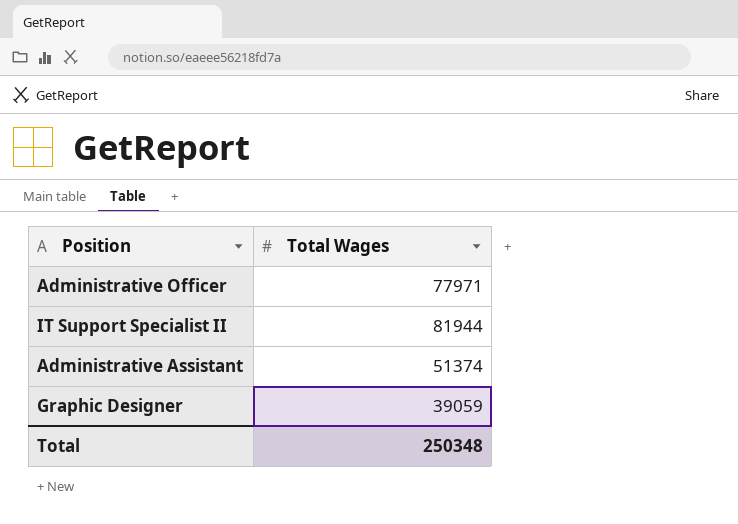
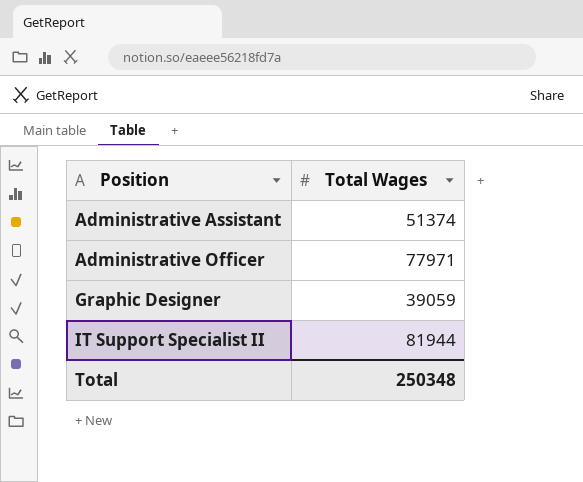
row order: none -> Position ascending

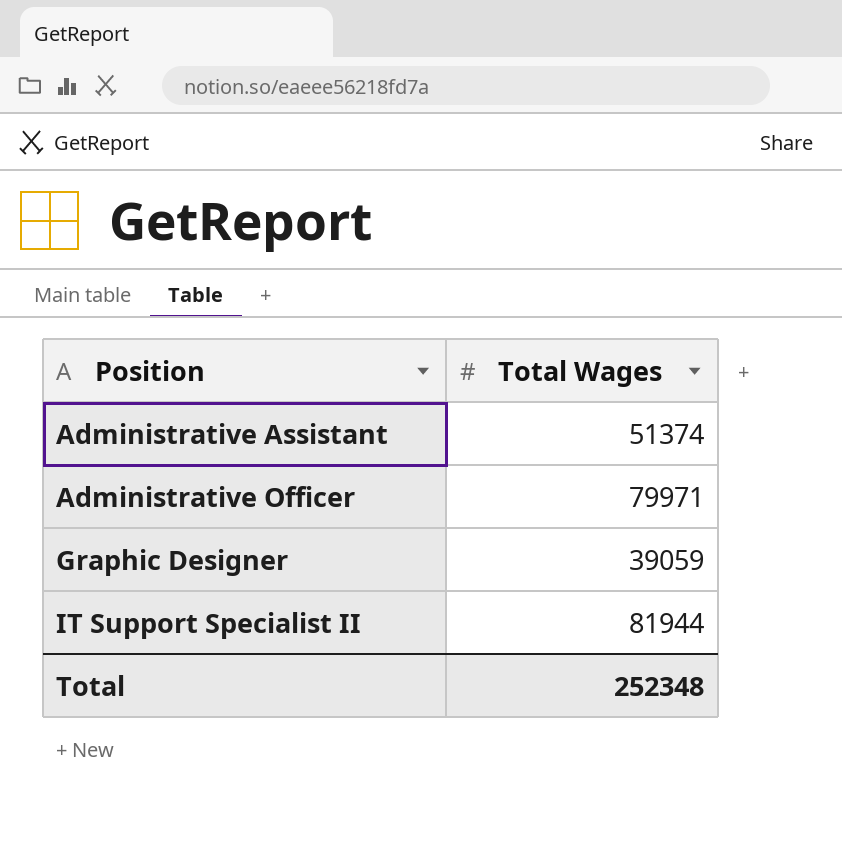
Administrative Officer | Total Wages: 77971 -> 79971
Total | Total Wages: 250348 -> 252348

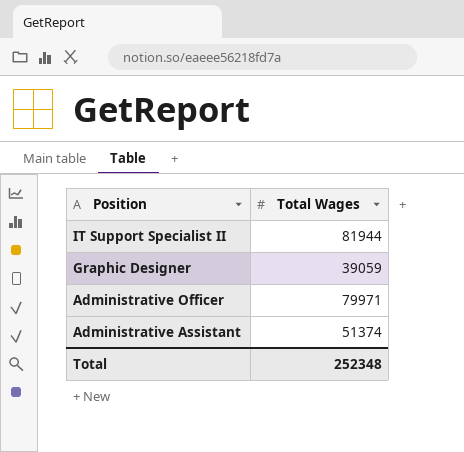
row order: Position ascending -> Position descending

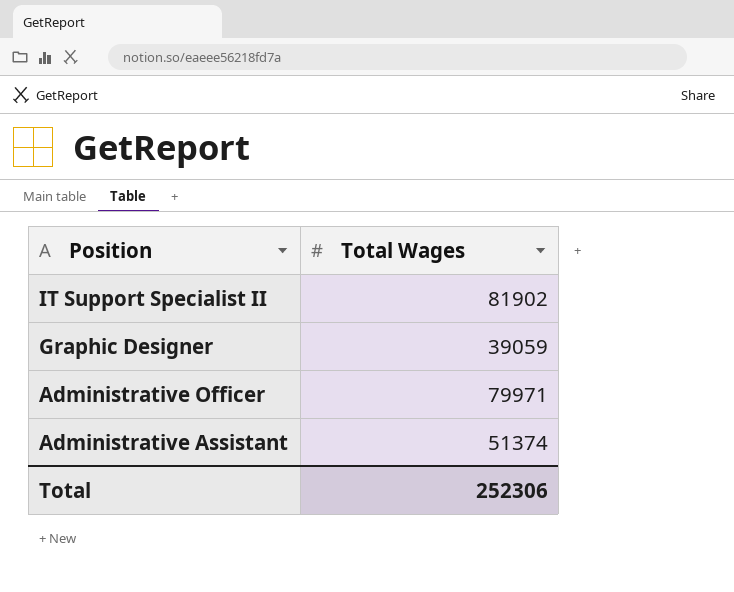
IT Support Specialist II | Total Wages: 81944 -> 81902
Total | Total Wages: 252348 -> 252306

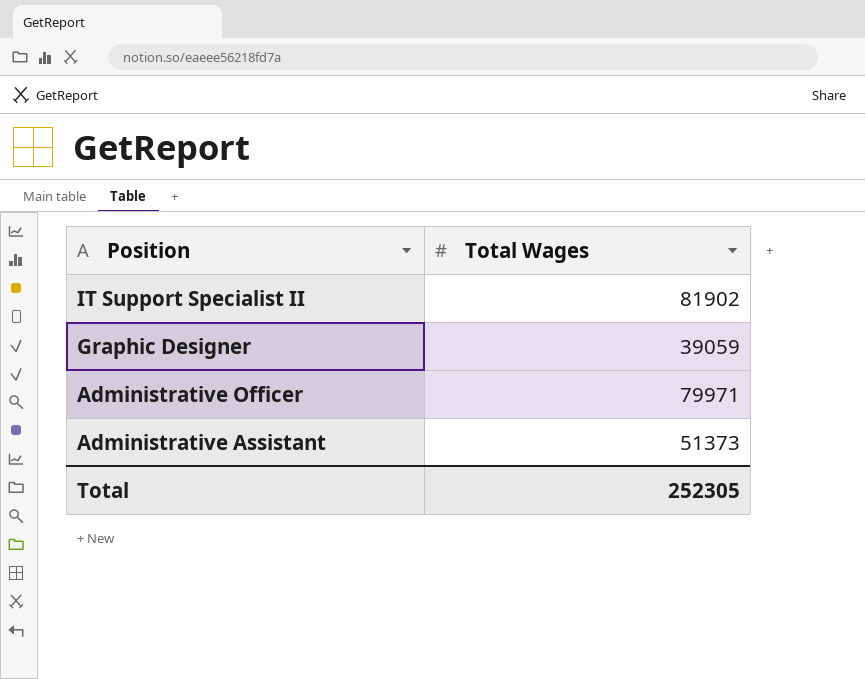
Administrative Assistant | Total Wages: 51374 -> 51373
Total | Total Wages: 252306 -> 252305

